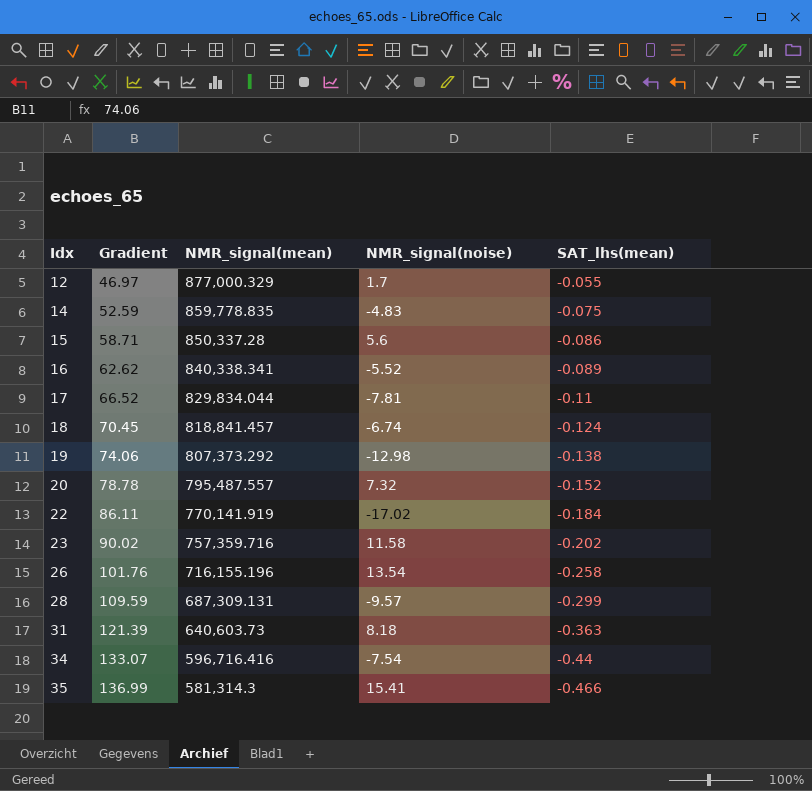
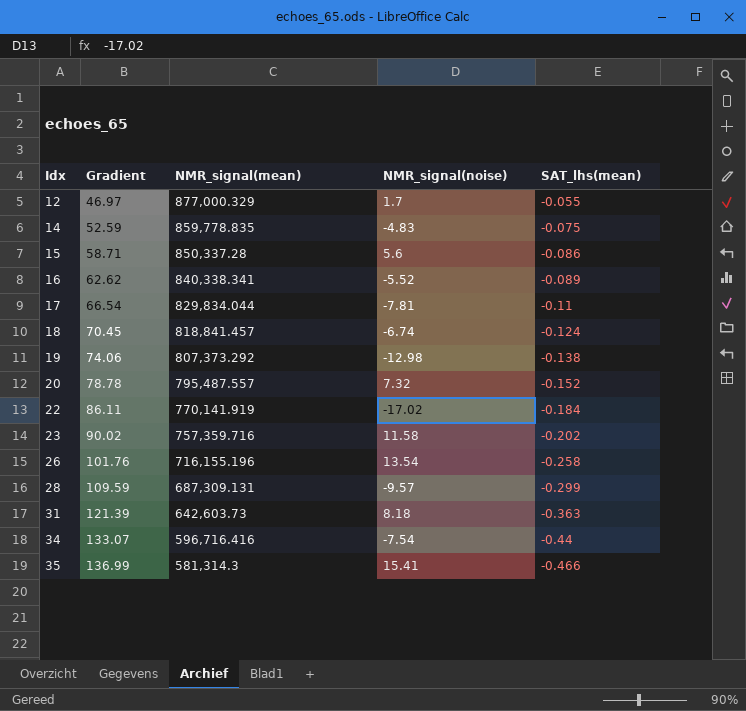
17 | Gradient: 66.52 -> 66.54
31 | NMR_signal(mean): 640,603.73 -> 642,603.73

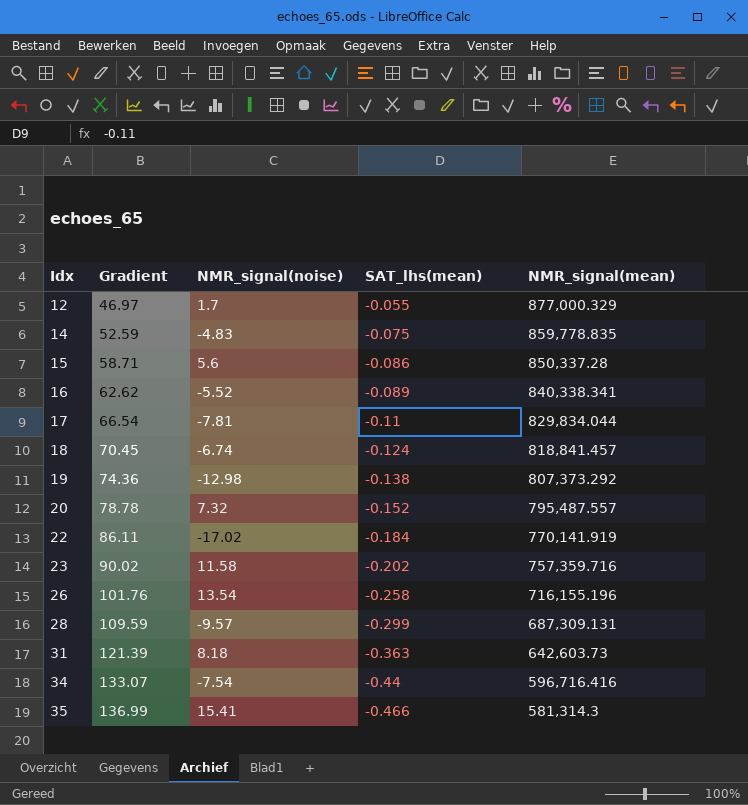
column NMR_signal(mean) | position: 3 -> 5
19 | Gradient: 74.06 -> 74.36

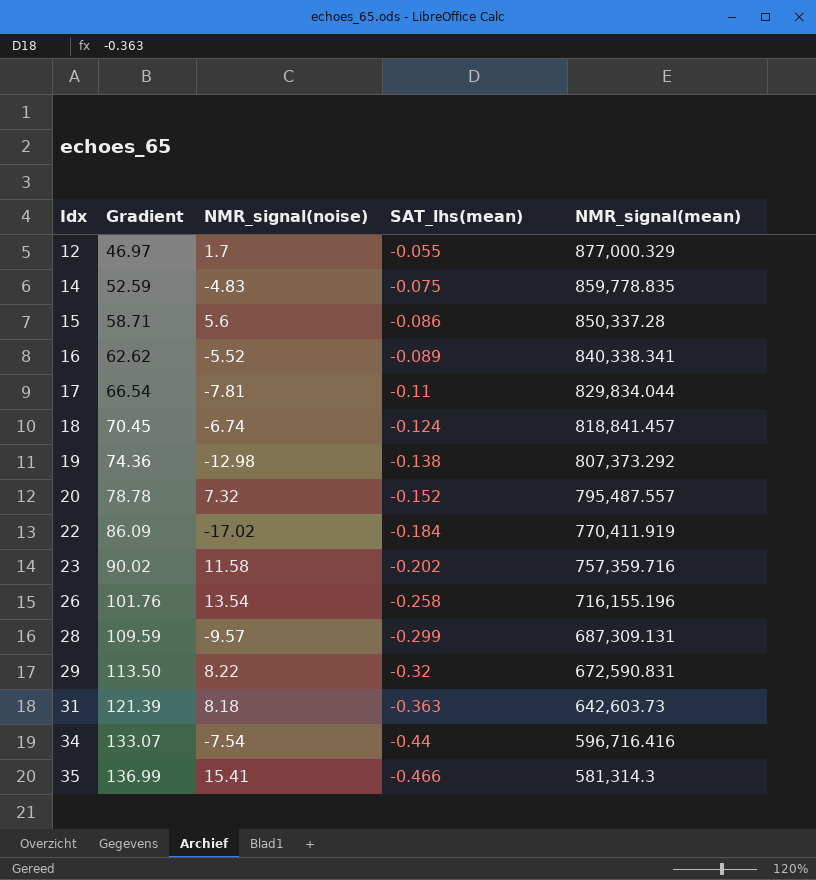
22 | Gradient: 86.11 -> 86.09
22 | NMR_signal(mean): 770,141.919 -> 770,411.919
row 29: none -> 113.50 | 8.22 | -0.32 | 672,590.831

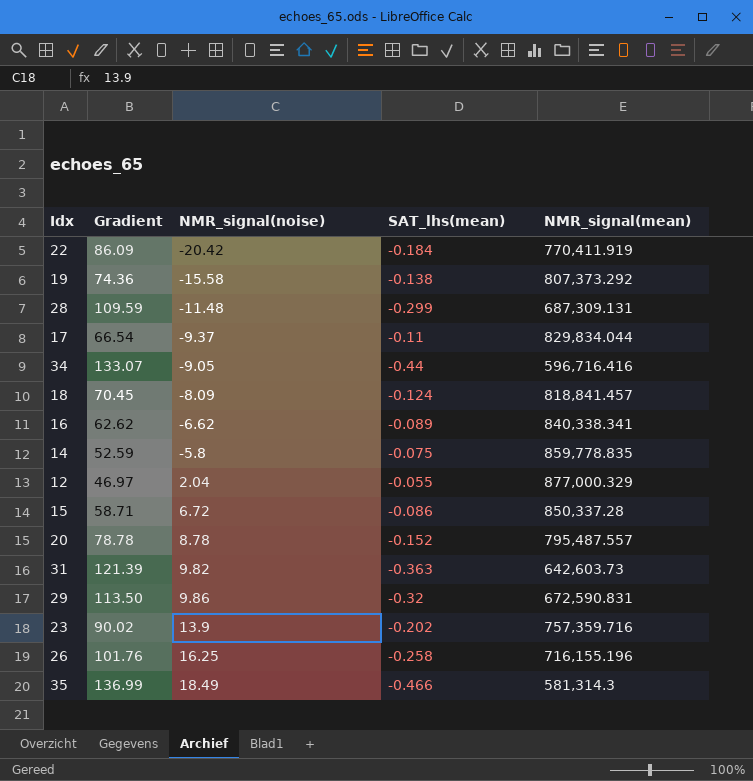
row order: Idx ascending -> NMR_signal(noise) ascending
22 | NMR_signal(noise): -17.02 -> -20.42
19 | NMR_signal(noise): -12.98 -> -15.58
28 | NMR_signal(noise): -9.57 -> -11.48
17 | NMR_signal(noise): -7.81 -> -9.37
34 | NMR_signal(noise): -7.54 -> -9.05
18 | NMR_signal(noise): -6.74 -> -8.09
16 | NMR_signal(noise): -5.52 -> -6.62
14 | NMR_signal(noise): -4.83 -> -5.8
12 | NMR_signal(noise): 1.7 -> 2.04
15 | NMR_signal(noise): 5.6 -> 6.72
20 | NMR_signal(noise): 7.32 -> 8.78
31 | NMR_signal(noise): 8.18 -> 9.82
29 | NMR_signal(noise): 8.22 -> 9.86
23 | NMR_signal(noise): 11.58 -> 13.9
26 | NMR_signal(noise): 13.54 -> 16.25
35 | NMR_signal(noise): 15.41 -> 18.49

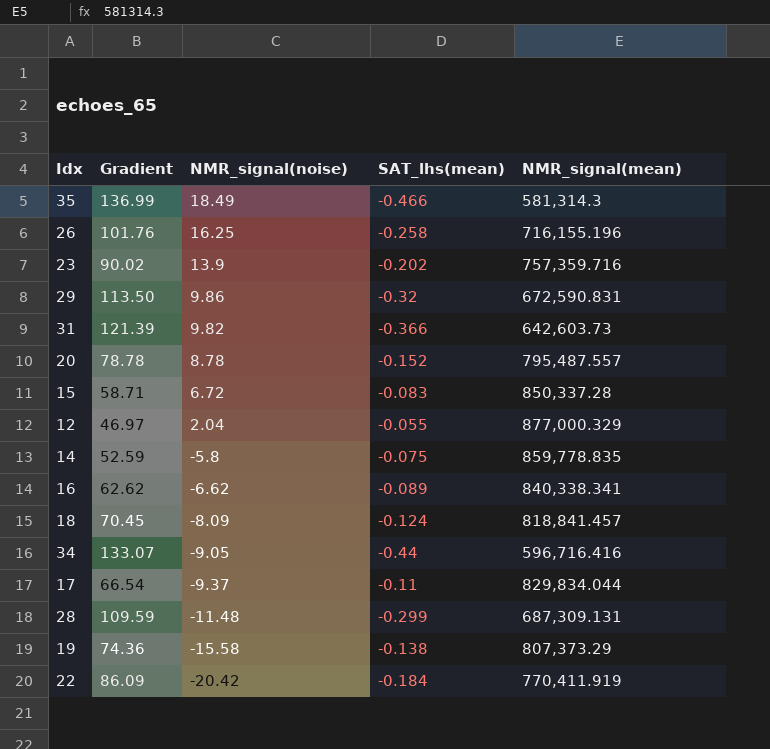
row order: NMR_signal(noise) ascending -> NMR_signal(noise) descending
31 | SAT_lhs(mean): -0.363 -> -0.366
15 | SAT_lhs(mean): -0.086 -> -0.083
19 | NMR_signal(mean): 807,373.292 -> 807,373.29

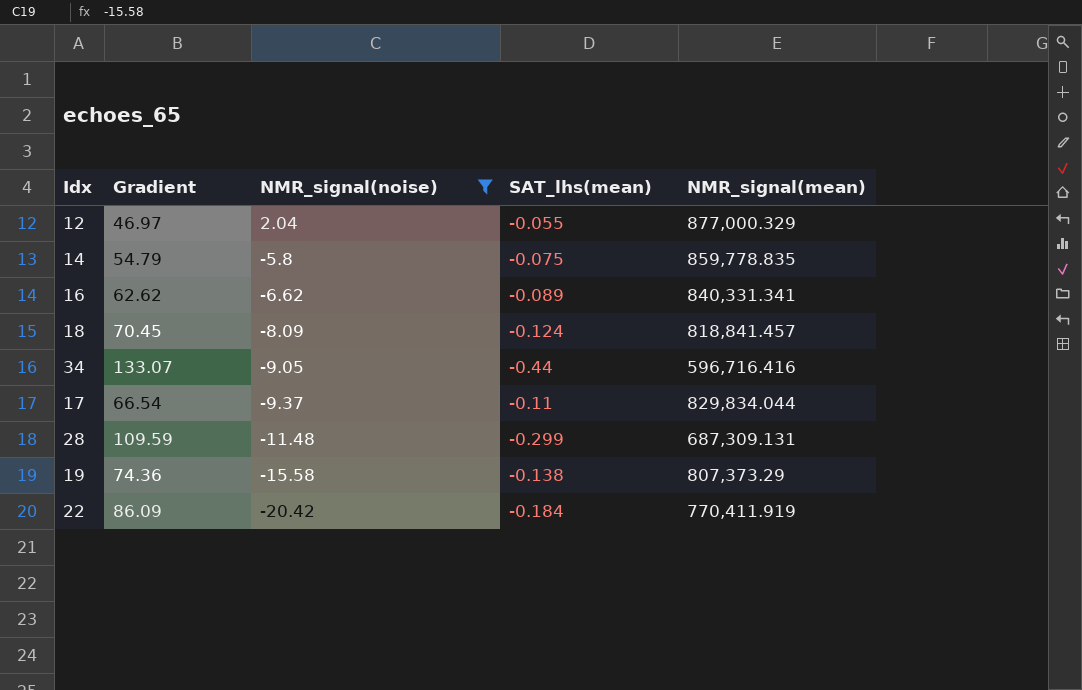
filter: none -> NMR_signal(noise) <= 2.04
14 | Gradient: 52.59 -> 54.79
16 | NMR_signal(mean): 840,338.341 -> 840,331.341

